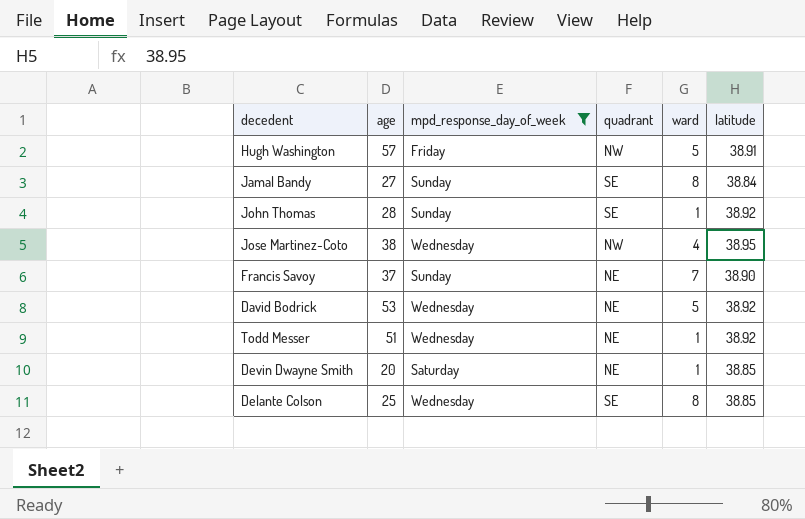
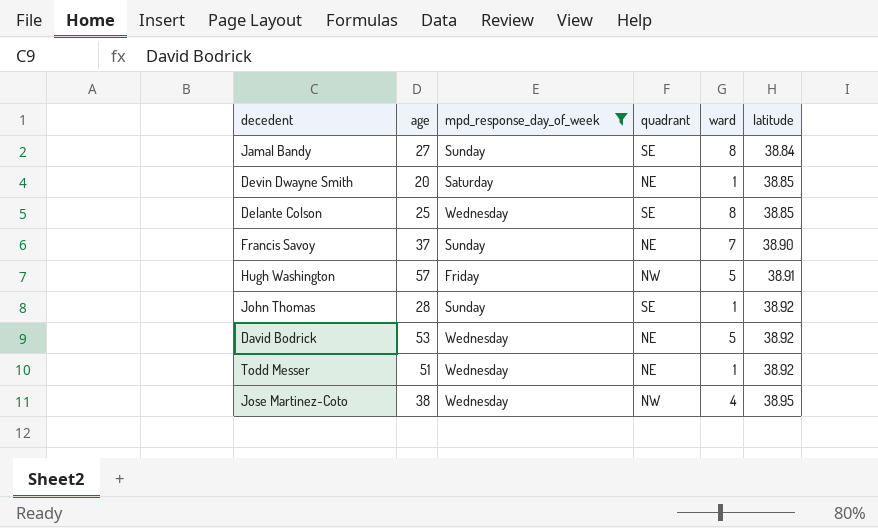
row order: none -> latitude ascending

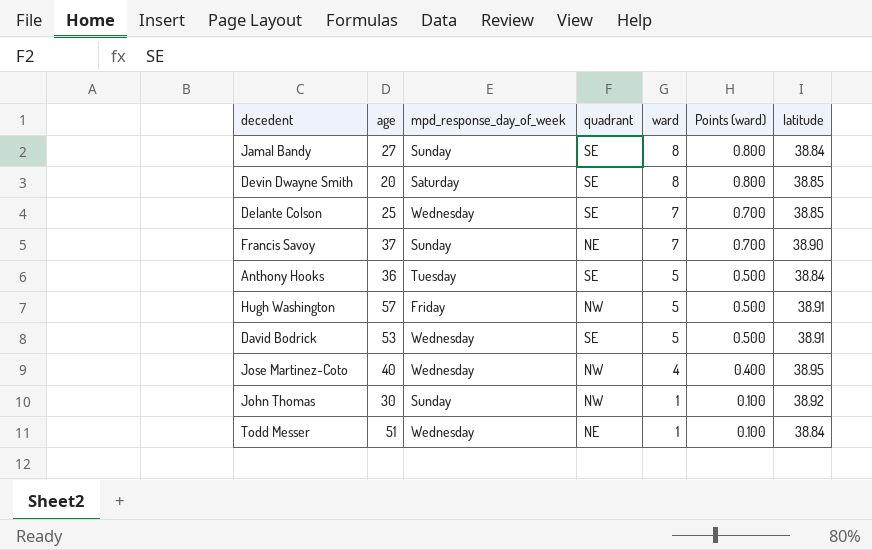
filter: mpd_response_day_of_week != Tuesday -> none
row order: latitude ascending -> ward descending
column Points (ward) | formula: none -> [ward] * 0.1
Devin Dwayne Smith | quadrant: NE -> SE
Devin Dwayne Smith | ward: 1 -> 8
Delante Colson | ward: 8 -> 7
David Bodrick | quadrant: NE -> SE
David Bodrick | latitude: 38.92 -> 38.91
Jose Martinez-Coto | age: 38 -> 40
John Thomas | age: 28 -> 30
John Thomas | quadrant: SE -> NW
Todd Messer | latitude: 38.92 -> 38.84

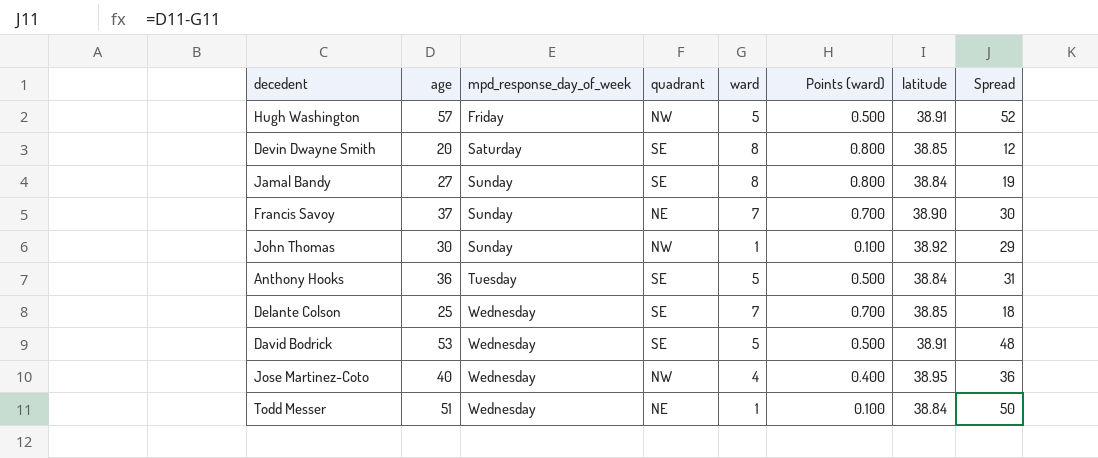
row order: ward descending -> mpd_response_day_of_week ascending
column Spread | formula: none -> [age] - [ward]

